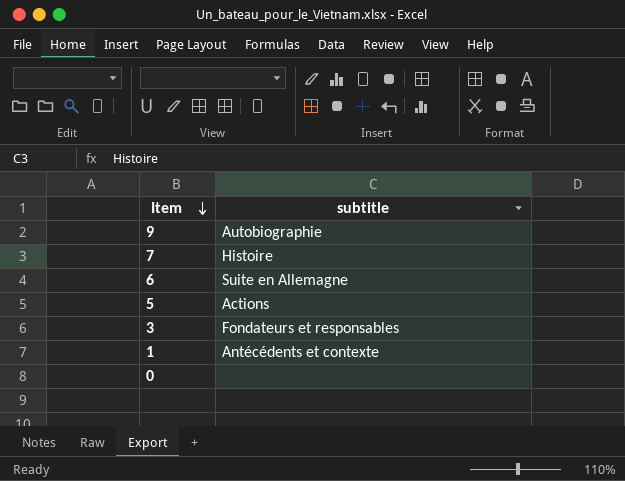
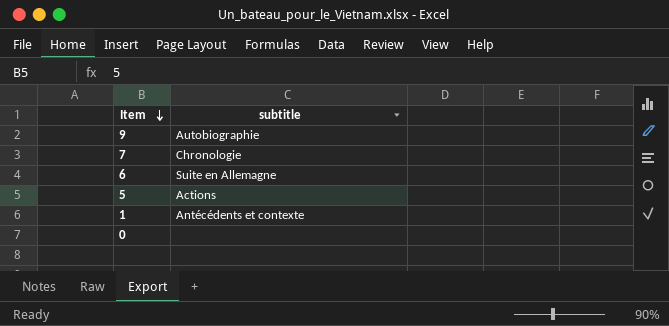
row 3: Fondateurs et responsables -> none
7 | subtitle: Histoire -> Chronologie

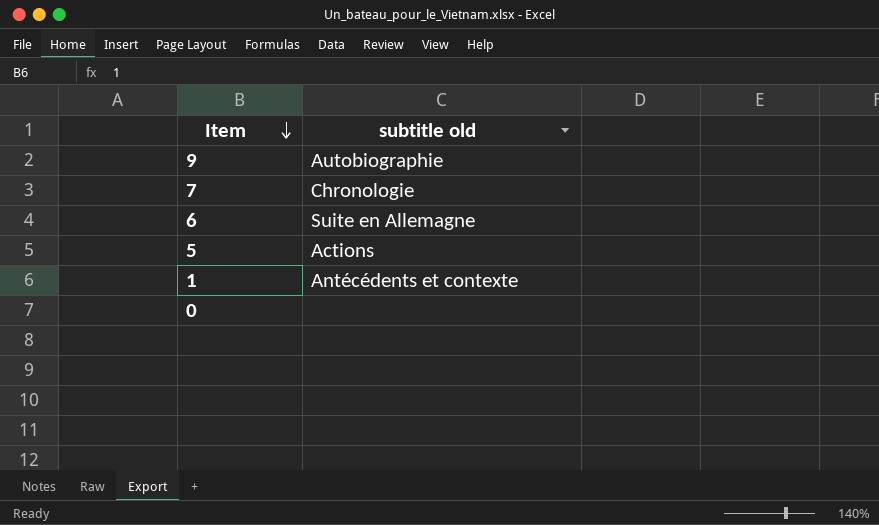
column name: subtitle -> subtitle old

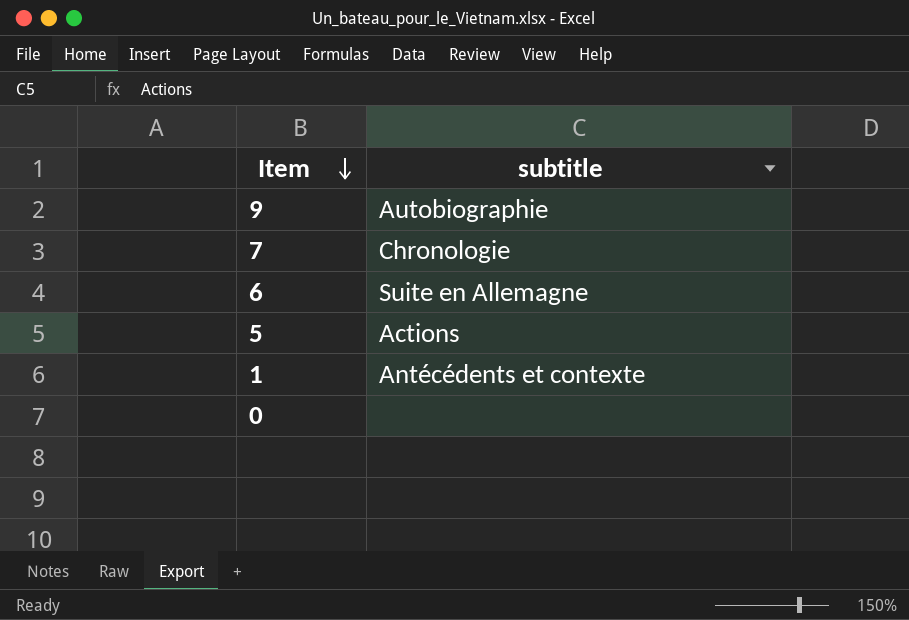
column name: subtitle old -> subtitle

